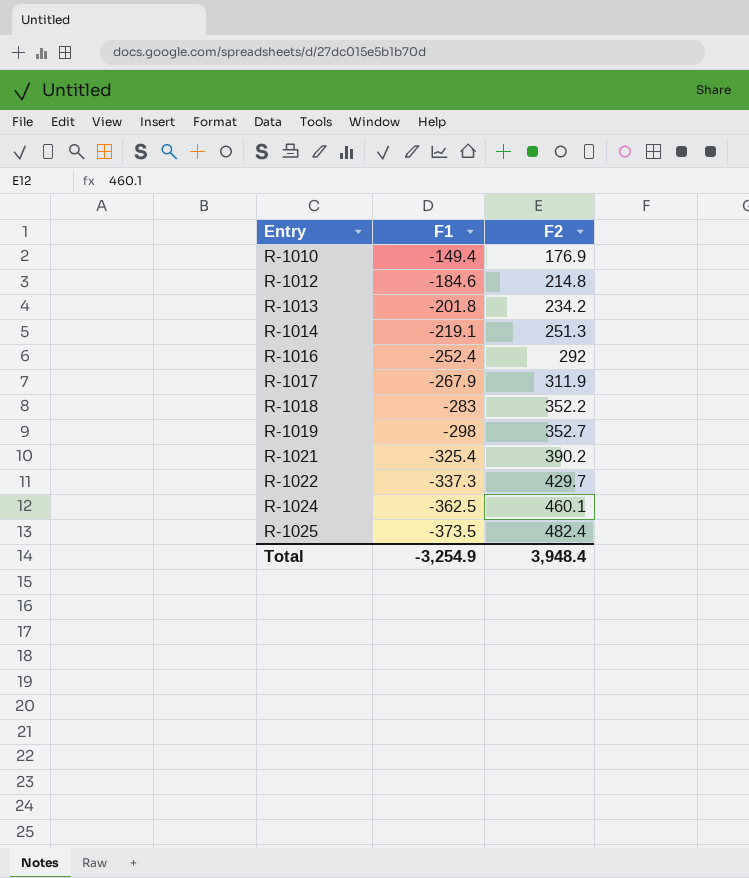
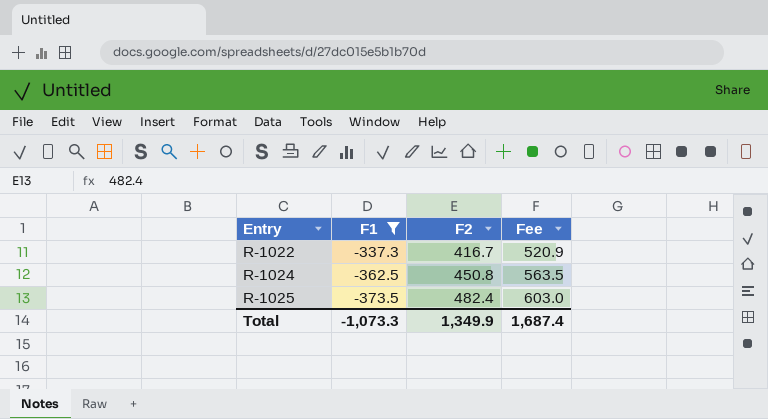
filter: none -> F1 <= -337.3
column Fee | formula: none -> [F2] * 1.25
R-1022 | F2: 429.7 -> 416.7
R-1024 | F2: 460.1 -> 450.8
Total | F1: -3,254.9 -> -1,073.3
Total | F2: 3,948.4 -> 1,349.9

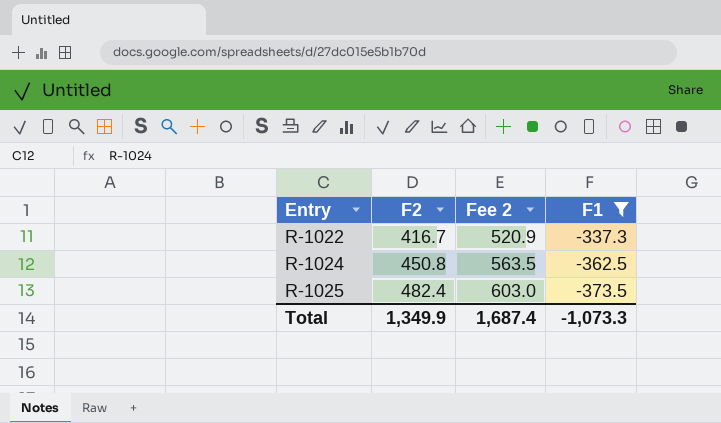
column name: Fee -> Fee 2
column F1 | position: 2 -> 4

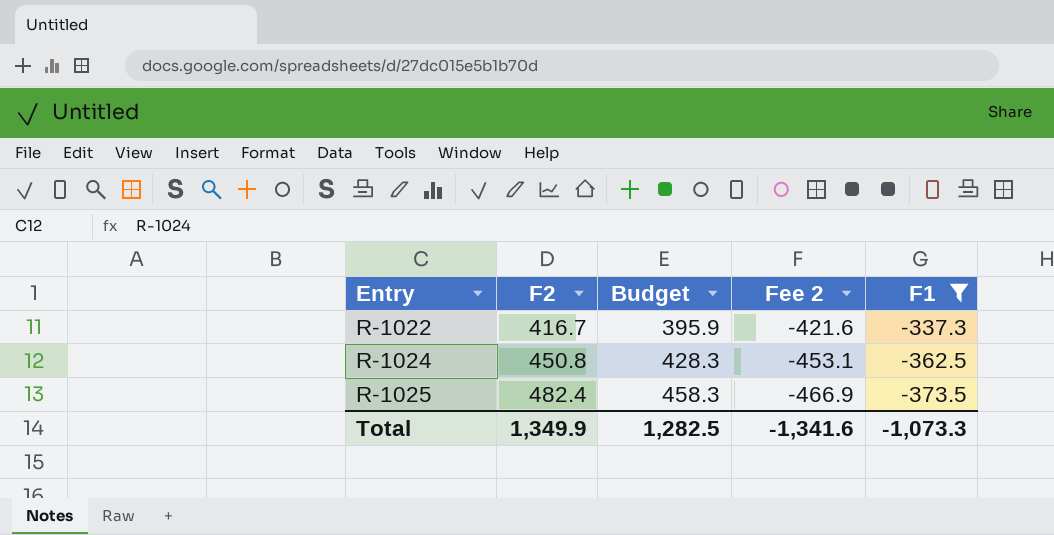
column Budget | formula: none -> [F2] * 0.95
column Fee 2 | formula: [F2] * 1.25 -> [F1] * 1.25
Total | Fee 2: 1,687.4 -> -1,341.6

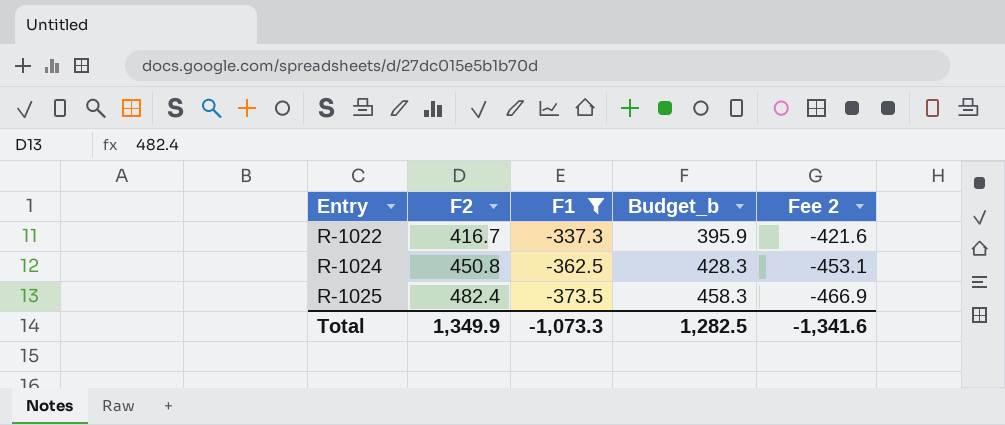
column F1 | position: 5 -> 3
column name: Budget -> Budget_b

